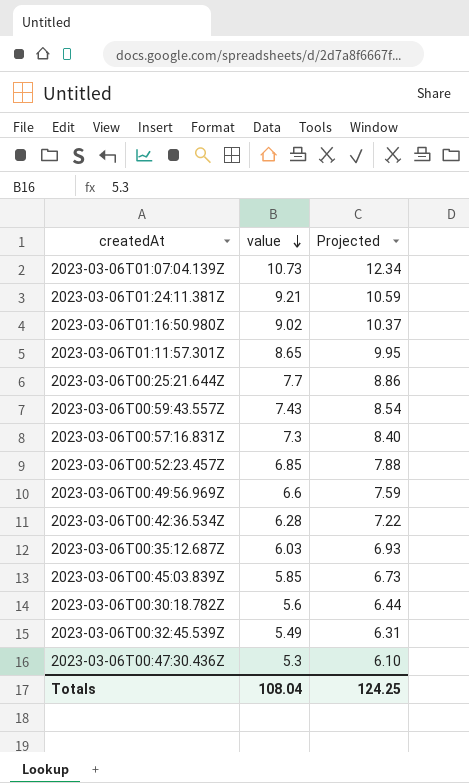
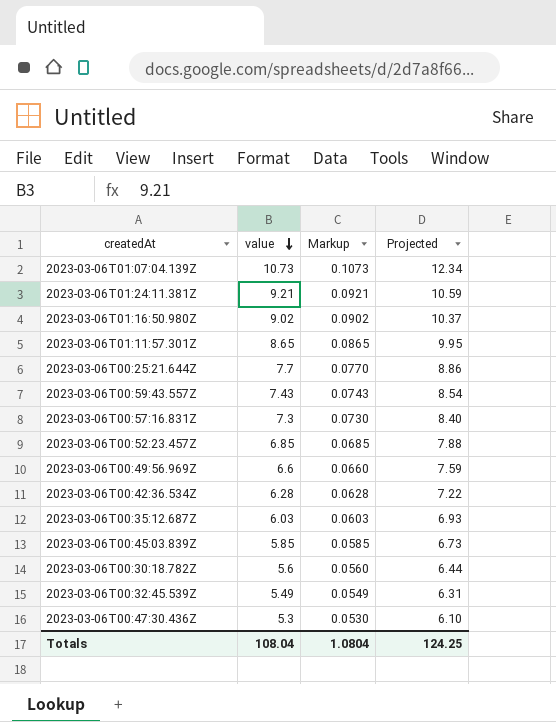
column Markup | formula: none -> [value] * 0.01

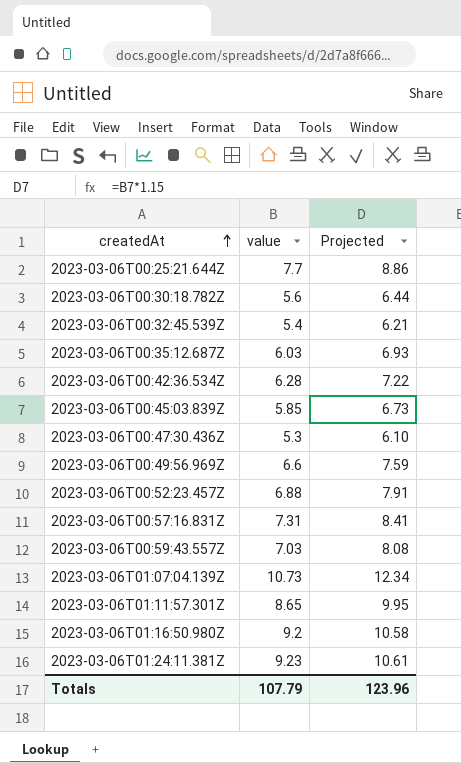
row order: value descending -> createdAt ascending
column Markup | formula: [value] * 0.01 -> none
2023-03-06T00:32:45.539Z | value: 5.49 -> 5.4
2023-03-06T00:32:45.539Z | Projected: 6.31 -> 6.21
2023-03-06T00:52:23.457Z | value: 6.85 -> 6.88
2023-03-06T00:52:23.457Z | Projected: 7.88 -> 7.91
2023-03-06T00:57:16.831Z | value: 7.3 -> 7.31
2023-03-06T00:57:16.831Z | Projected: 8.40 -> 8.41
2023-03-06T00:59:43.557Z | value: 7.43 -> 7.03
2023-03-06T00:59:43.557Z | Projected: 8.54 -> 8.08
2023-03-06T01:16:50.980Z | value: 9.02 -> 9.2
2023-03-06T01:16:50.980Z | Projected: 10.37 -> 10.58
2023-03-06T01:24:11.381Z | value: 9.21 -> 9.23
2023-03-06T01:24:11.381Z | Projected: 10.59 -> 10.61
Totals | value: 108.04 -> 107.79
Totals | Projected: 124.25 -> 123.96

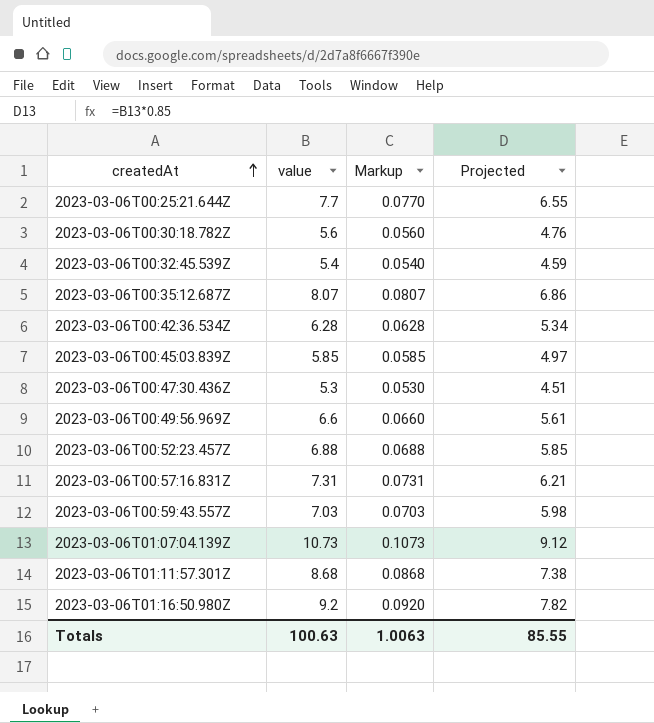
column Markup | formula: none -> [value] * 0.01
column Projected | formula: [value] * 1.15 -> [value] * 0.85
row 2023-03-06T01:24:11.381Z: 9.23 | 10.61 -> none
2023-03-06T00:35:12.687Z | value: 6.03 -> 8.07
2023-03-06T01:11:57.301Z | value: 8.65 -> 8.68
Totals | value: 107.79 -> 100.63
Totals | Projected: 123.96 -> 85.55

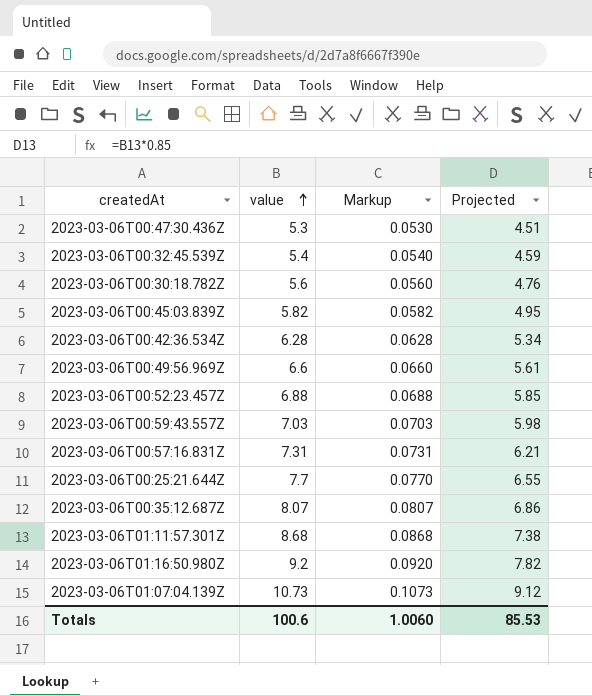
row order: createdAt ascending -> value ascending
2023-03-06T00:45:03.839Z | value: 5.85 -> 5.82
2023-03-06T00:45:03.839Z | Markup: 0.0585 -> 0.0582
2023-03-06T00:45:03.839Z | Projected: 4.97 -> 4.95
Totals | value: 100.63 -> 100.6
Totals | Markup: 1.0063 -> 1.0060
Totals | Projected: 85.55 -> 85.53

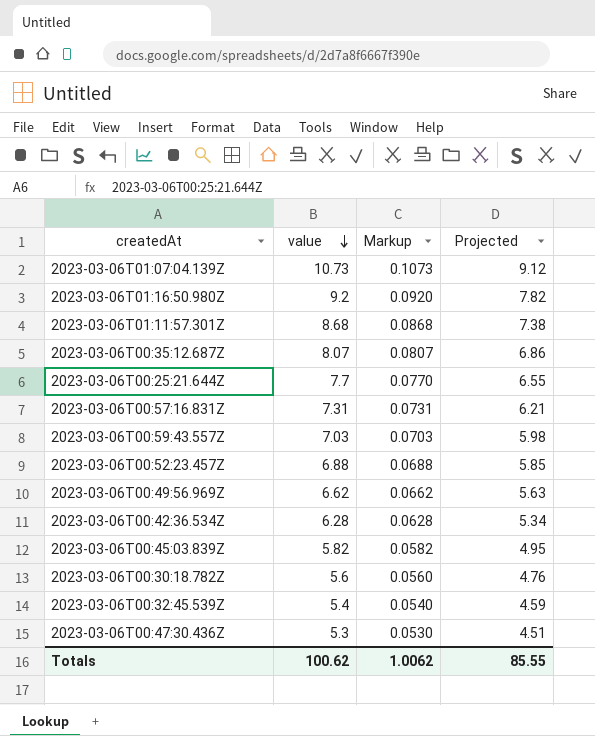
row order: value ascending -> value descending
2023-03-06T00:49:56.969Z | value: 6.6 -> 6.62
2023-03-06T00:49:56.969Z | Markup: 0.0660 -> 0.0662
2023-03-06T00:49:56.969Z | Projected: 5.61 -> 5.63
Totals | value: 100.6 -> 100.62
Totals | Markup: 1.0060 -> 1.0062
Totals | Projected: 85.53 -> 85.55

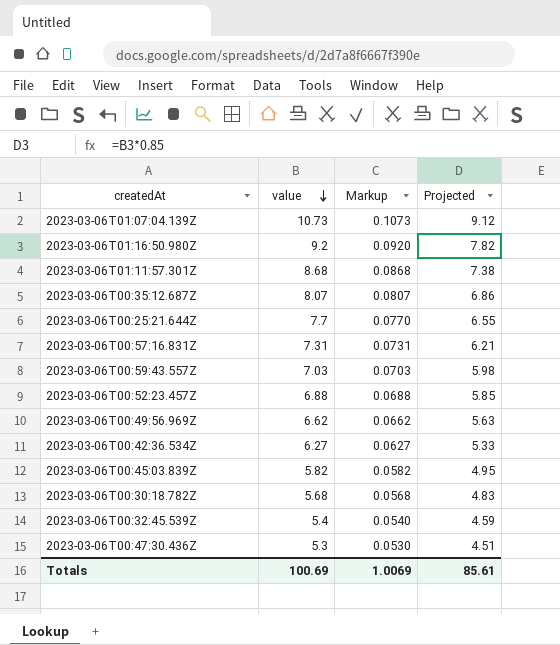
2023-03-06T00:42:36.534Z | value: 6.28 -> 6.27
2023-03-06T00:42:36.534Z | Markup: 0.0628 -> 0.0627
2023-03-06T00:42:36.534Z | Projected: 5.34 -> 5.33
2023-03-06T00:30:18.782Z | value: 5.6 -> 5.68
2023-03-06T00:30:18.782Z | Markup: 0.0560 -> 0.0568
2023-03-06T00:30:18.782Z | Projected: 4.76 -> 4.83
Totals | value: 100.62 -> 100.69
Totals | Markup: 1.0062 -> 1.0069
Totals | Projected: 85.55 -> 85.61

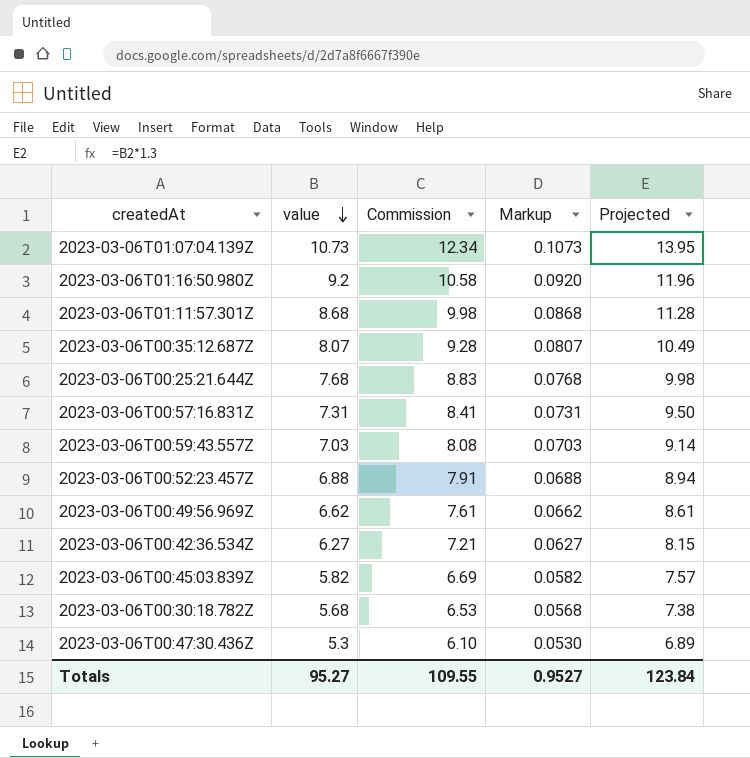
column Commission | formula: none -> [value] * 1.15
column Projected | formula: [value] * 0.85 -> [value] * 1.3
row 2023-03-06T00:32:45.539Z: 5.4 | 0.0540 | 4.59 -> none
2023-03-06T00:25:21.644Z | value: 7.7 -> 7.68
2023-03-06T00:25:21.644Z | Markup: 0.0770 -> 0.0768
Totals | value: 100.69 -> 95.27
Totals | Markup: 1.0069 -> 0.9527
Totals | Projected: 85.61 -> 123.84

